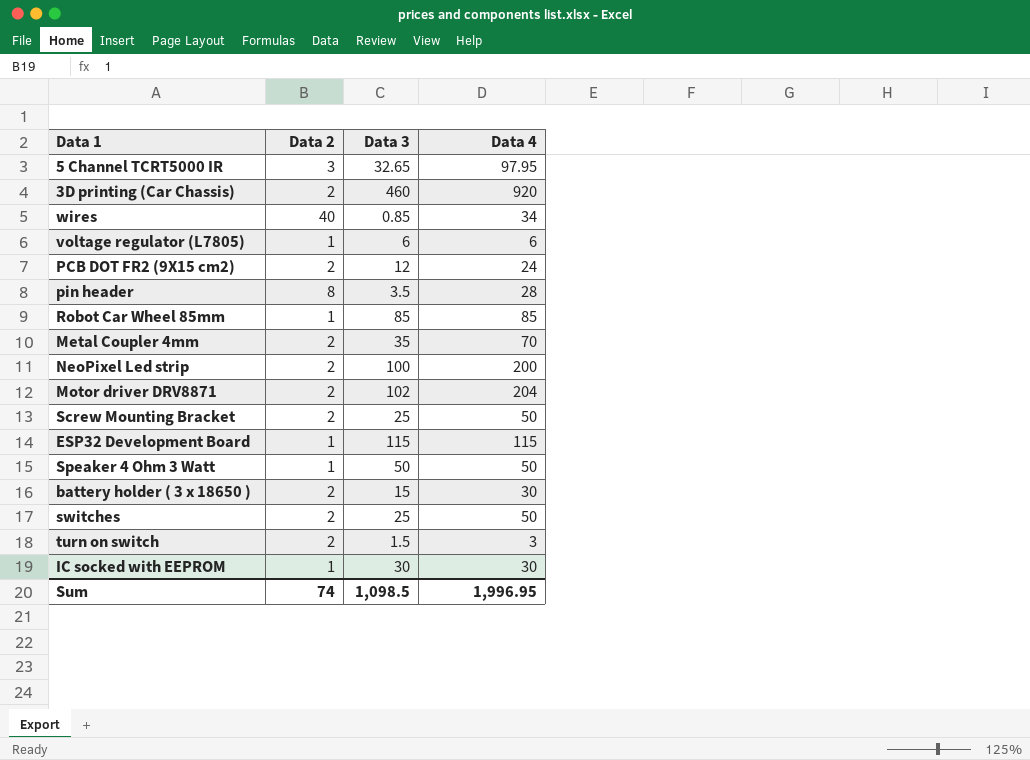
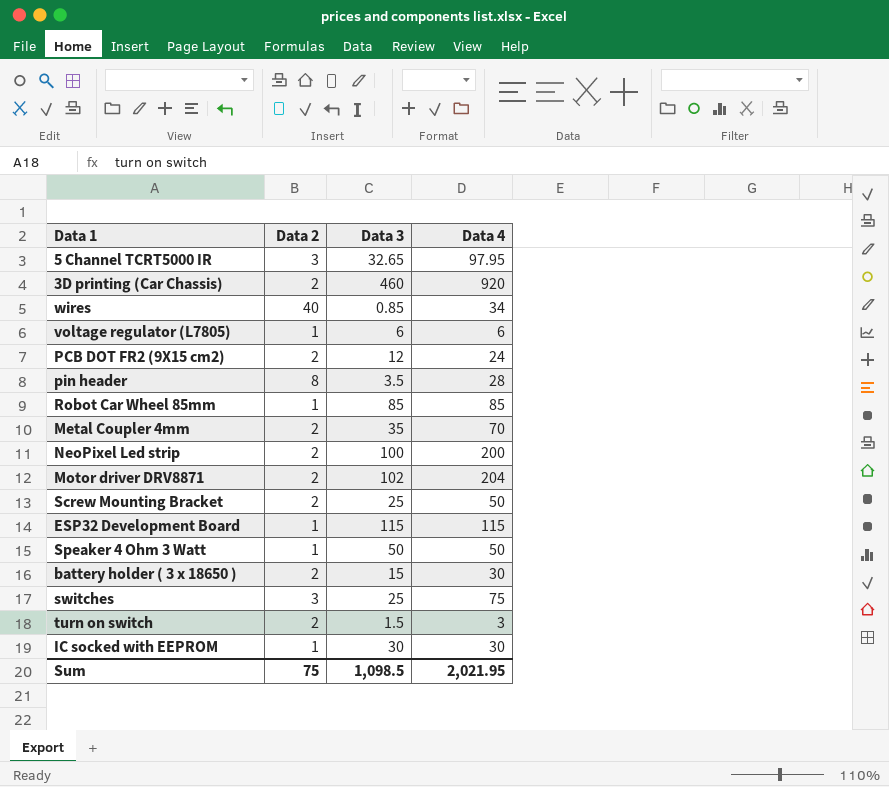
switches | Data 2: 2 -> 3
switches | Data 4: 50 -> 75
Sum | Data 2: 74 -> 75
Sum | Data 4: 1,996.95 -> 2,021.95

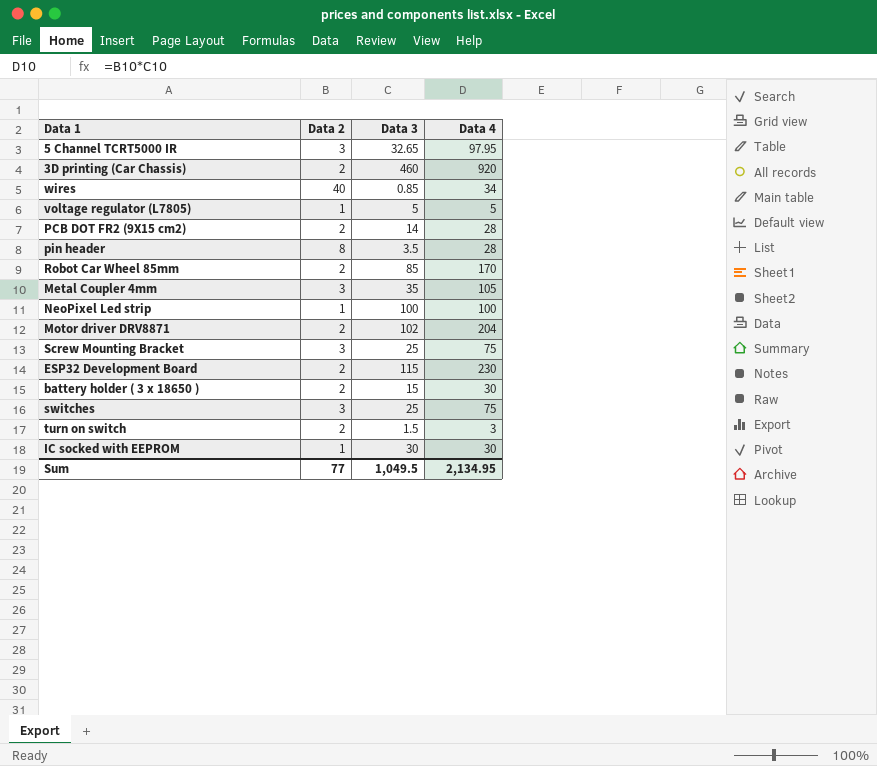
row Speaker 4 Ohm 3 Watt: 1 | 50 | 50 -> none
voltage regulator (L7805) | Data 3: 6 -> 5
voltage regulator (L7805) | Data 4: 6 -> 5
PCB DOT FR2 (9X15 cm2) | Data 3: 12 -> 14
PCB DOT FR2 (9X15 cm2) | Data 4: 24 -> 28
Robot Car Wheel 85mm | Data 2: 1 -> 2
Robot Car Wheel 85mm | Data 4: 85 -> 170
Metal Coupler 4mm | Data 2: 2 -> 3
Metal Coupler 4mm | Data 4: 70 -> 105
NeoPixel Led strip | Data 2: 2 -> 1
NeoPixel Led strip | Data 4: 200 -> 100
Screw Mounting Bracket | Data 2: 2 -> 3
Screw Mounting Bracket | Data 4: 50 -> 75
ESP32 Development Board | Data 2: 1 -> 2
ESP32 Development Board | Data 4: 115 -> 230
Sum | Data 2: 75 -> 77
Sum | Data 3: 1,098.5 -> 1,049.5
Sum | Data 4: 2,021.95 -> 2,134.95

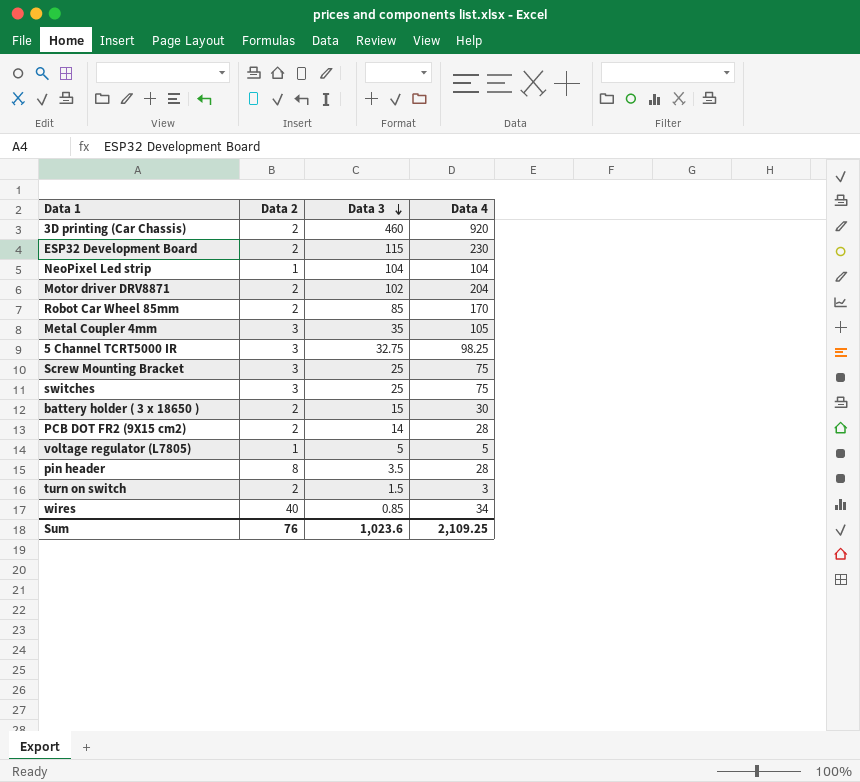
row order: none -> Data 3 descending
row IC socked with EEPROM: 1 | 30 | 30 -> none
NeoPixel Led strip | Data 3: 100 -> 104
NeoPixel Led strip | Data 4: 100 -> 104
5 Channel TCRT5000 IR | Data 3: 32.65 -> 32.75
5 Channel TCRT5000 IR | Data 4: 97.95 -> 98.25
Sum | Data 2: 77 -> 76
Sum | Data 3: 1,049.5 -> 1,023.6
Sum | Data 4: 2,134.95 -> 2,109.25

